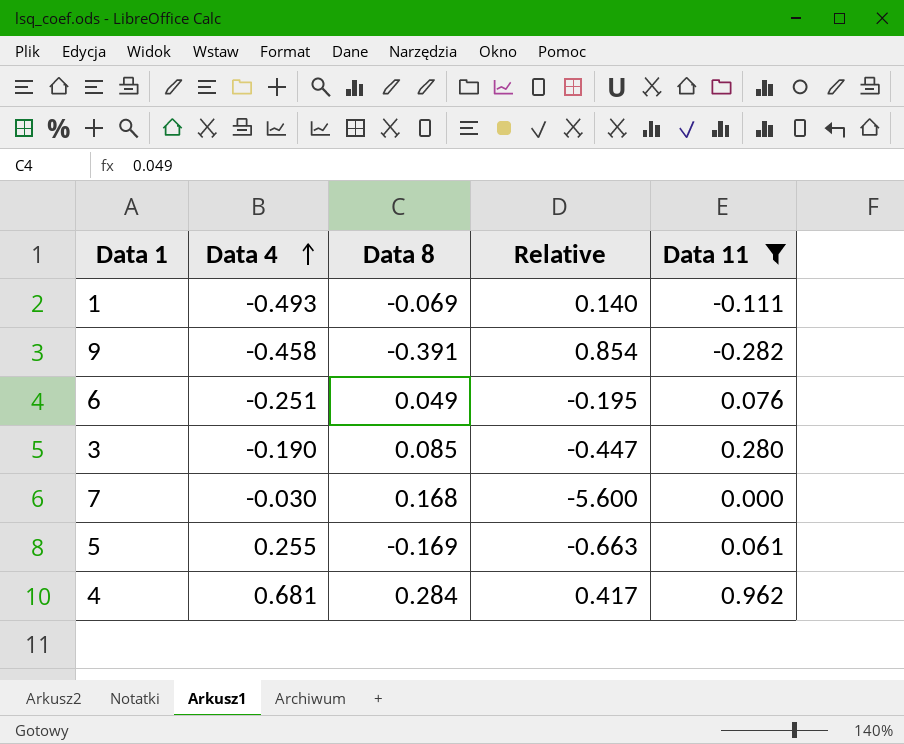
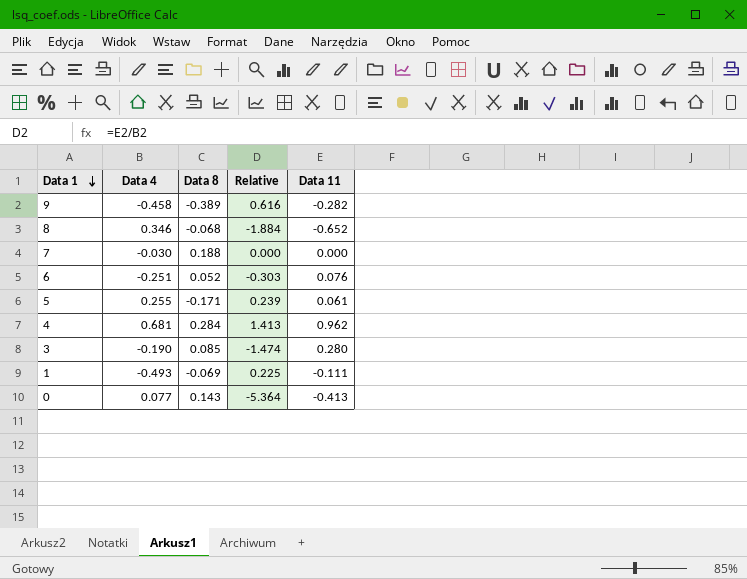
filter: Data 11 >= -0.282 -> none
row order: Data 4 ascending -> Data 1 descending
column Relative | formula: [Data 8] / [Data 4] -> [Data 11] / [Data 4]
9 | Data 8: -0.391 -> -0.389
7 | Data 8: 0.168 -> 0.188
6 | Data 8: 0.049 -> 0.052
5 | Data 8: -0.169 -> -0.171

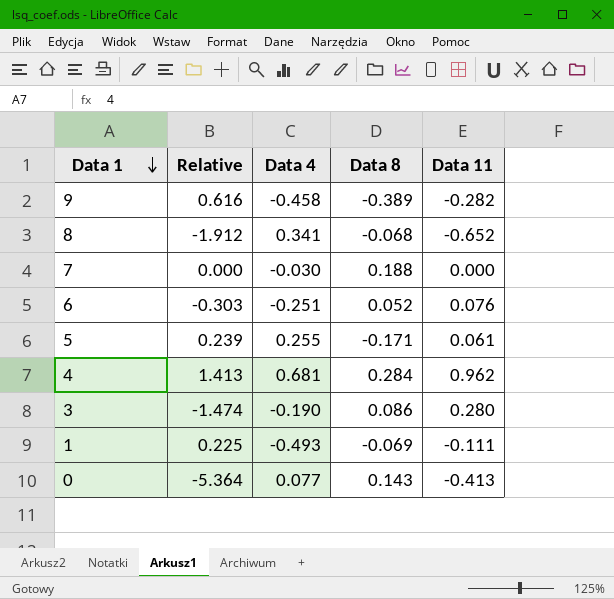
column Relative | position: 4 -> 2
8 | Relative: -1.884 -> -1.912
8 | Data 4: 0.346 -> 0.341
3 | Data 8: 0.085 -> 0.086

